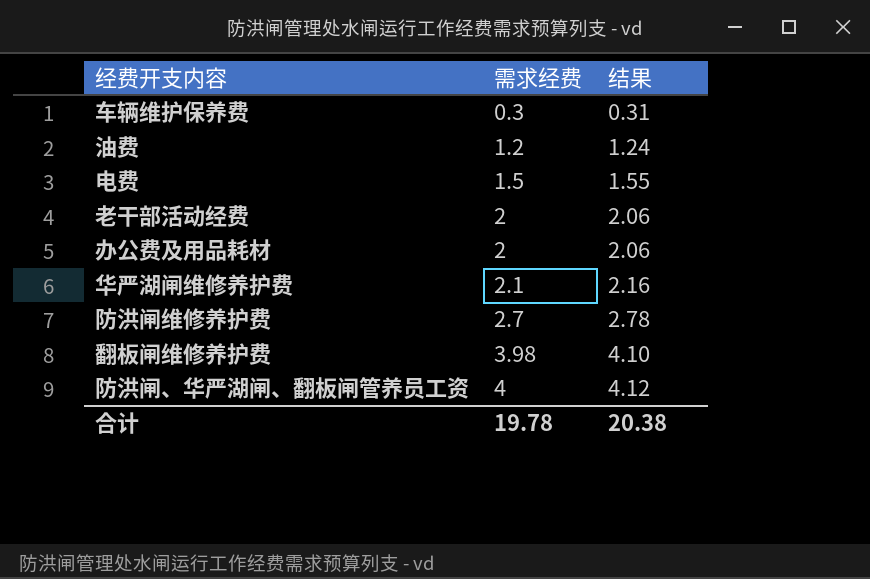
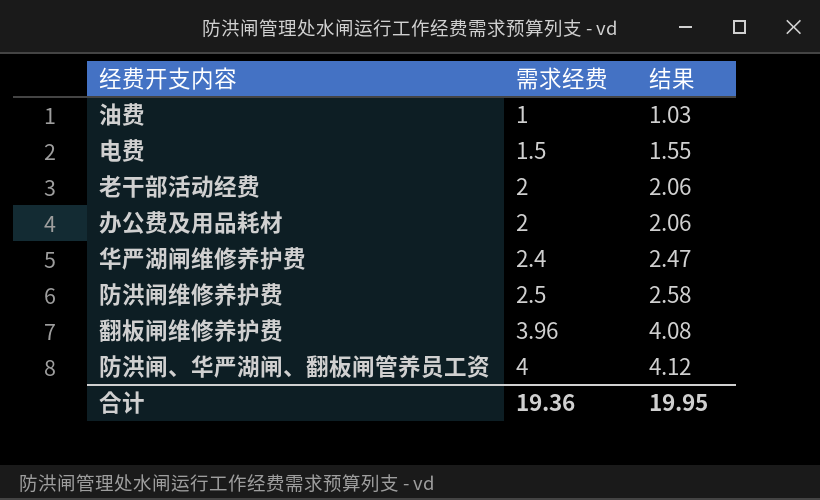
row 车辆维护保养费: 0.3 | 0.31 -> none
油费 | 需求经费: 1.2 -> 1
油费 | 结果: 1.24 -> 1.03
华严湖闸维修养护费 | 需求经费: 2.1 -> 2.4
华严湖闸维修养护费 | 结果: 2.16 -> 2.47
防洪闸维修养护费 | 需求经费: 2.7 -> 2.5
防洪闸维修养护费 | 结果: 2.78 -> 2.58
翻板闸维修养护费 | 需求经费: 3.98 -> 3.96
翻板闸维修养护费 | 结果: 4.10 -> 4.08
合计 | 需求经费: 19.78 -> 19.36
合计 | 结果: 20.38 -> 19.95

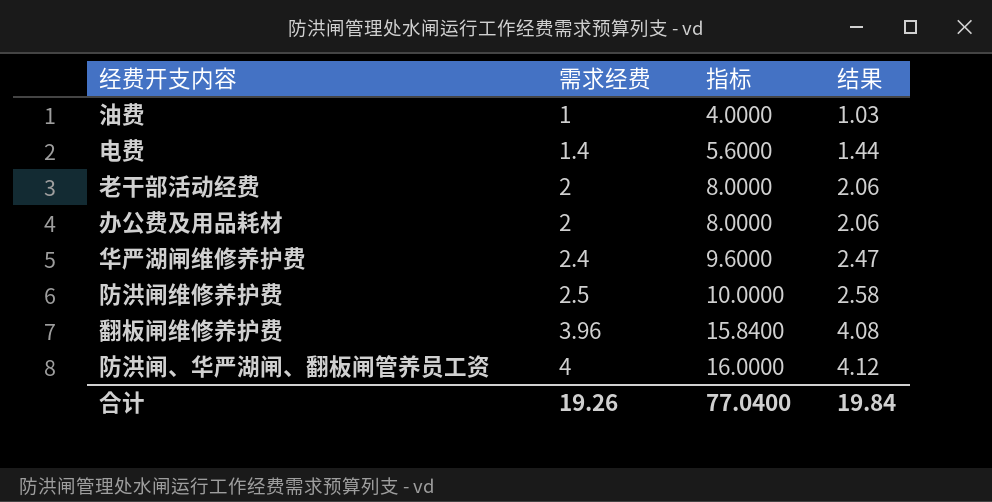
column 指标 | formula: none -> [需求经费] * 4
电费 | 需求经费: 1.5 -> 1.4
电费 | 结果: 1.55 -> 1.44
合计 | 需求经费: 19.36 -> 19.26
合计 | 结果: 19.95 -> 19.84

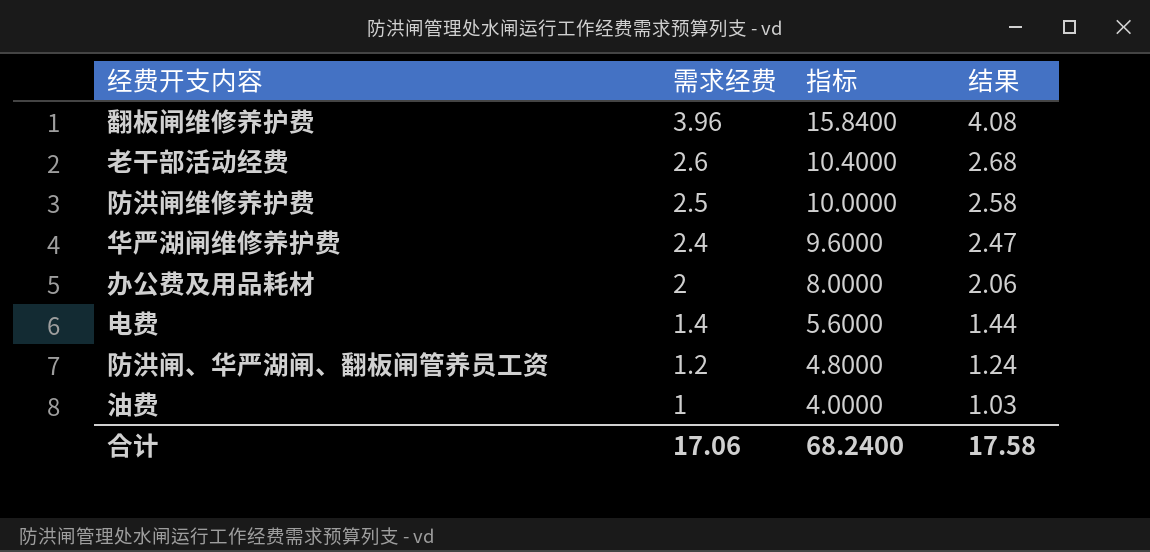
row order: 需求经费 ascending -> 需求经费 descending
老干部活动经费 | 需求经费: 2 -> 2.6
老干部活动经费 | 指标: 8.0000 -> 10.4000
老干部活动经费 | 结果: 2.06 -> 2.68
防洪闸、华严湖闸、翻板闸管养员工资 | 需求经费: 4 -> 1.2
防洪闸、华严湖闸、翻板闸管养员工资 | 指标: 16.0000 -> 4.8000
防洪闸、华严湖闸、翻板闸管养员工资 | 结果: 4.12 -> 1.24
合计 | 需求经费: 19.26 -> 17.06
合计 | 指标: 77.0400 -> 68.2400
合计 | 结果: 19.84 -> 17.58

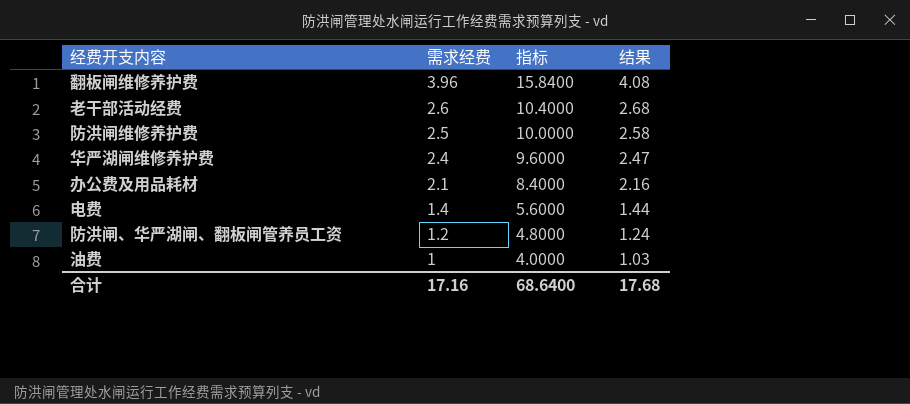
办公费及用品耗材 | 需求经费: 2 -> 2.1
办公费及用品耗材 | 指标: 8.0000 -> 8.4000
办公费及用品耗材 | 结果: 2.06 -> 2.16
合计 | 需求经费: 17.06 -> 17.16
合计 | 指标: 68.2400 -> 68.6400
合计 | 结果: 17.58 -> 17.68

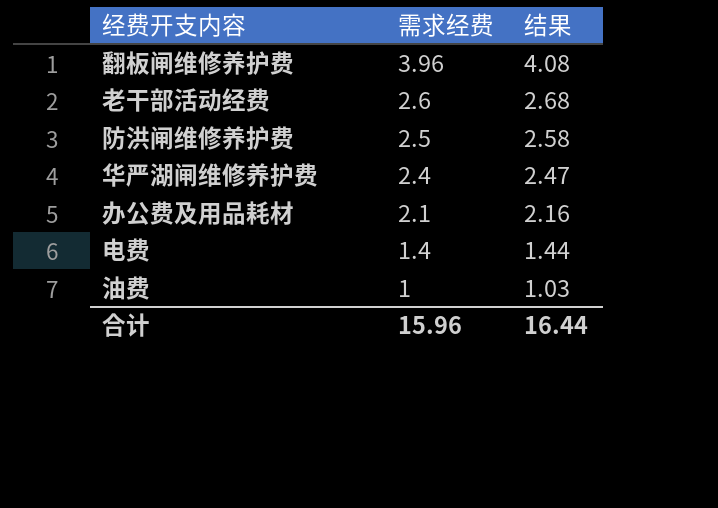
column 指标 | formula: [需求经费] * 4 -> none
row 防洪闸、华严湖闸、翻板闸管养员工资: 1.2 | 4.8000 | 1.24 -> none
合计 | 需求经费: 17.16 -> 15.96
合计 | 结果: 17.68 -> 16.44

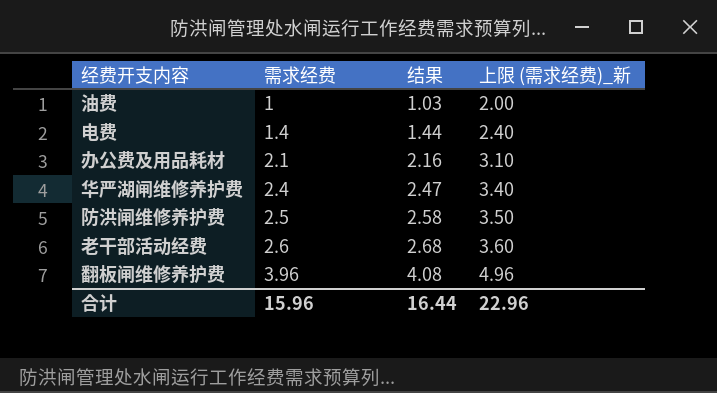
row order: 需求经费 descending -> 需求经费 ascending
column 上限 (需求经费)_新 | formula: none -> [需求经费] + 1

